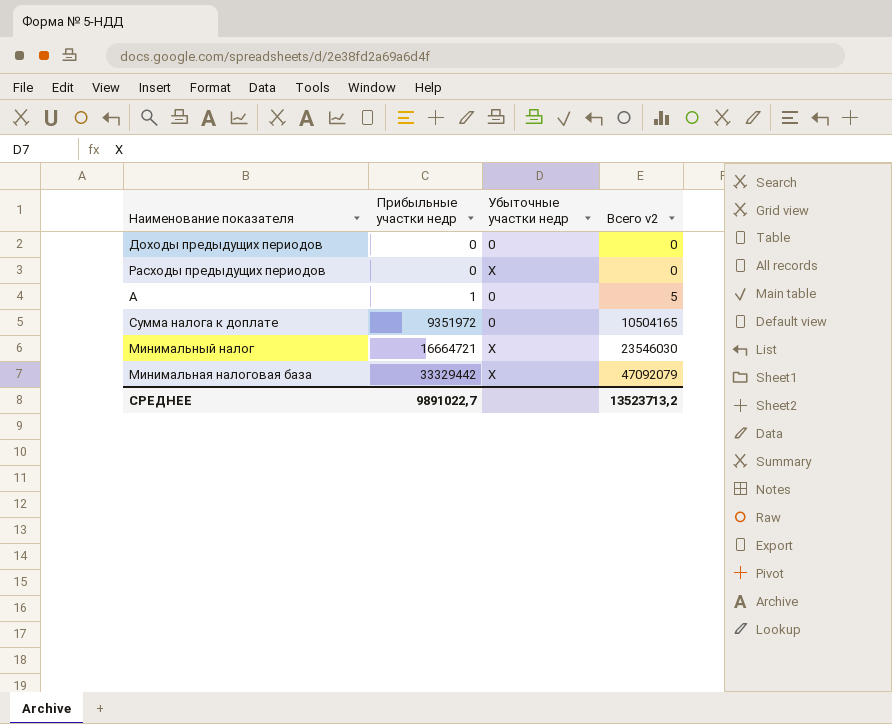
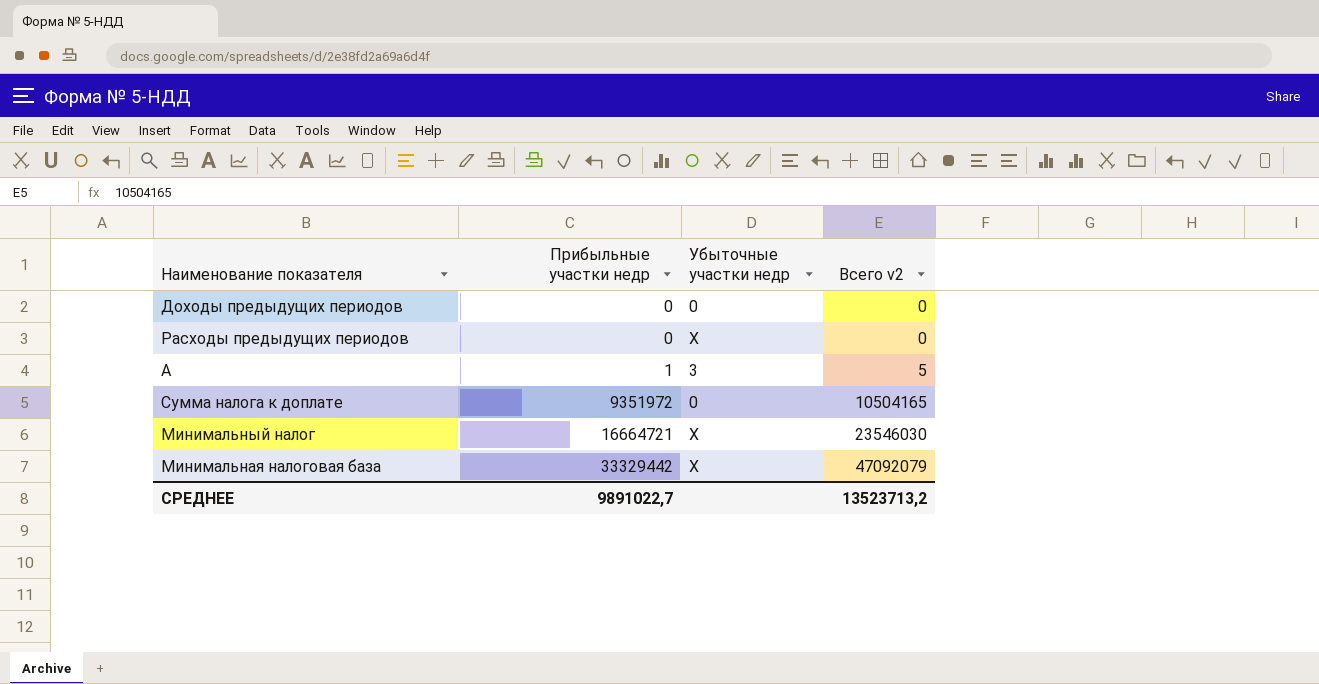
А | Убыточные участки недр: 0 -> 3

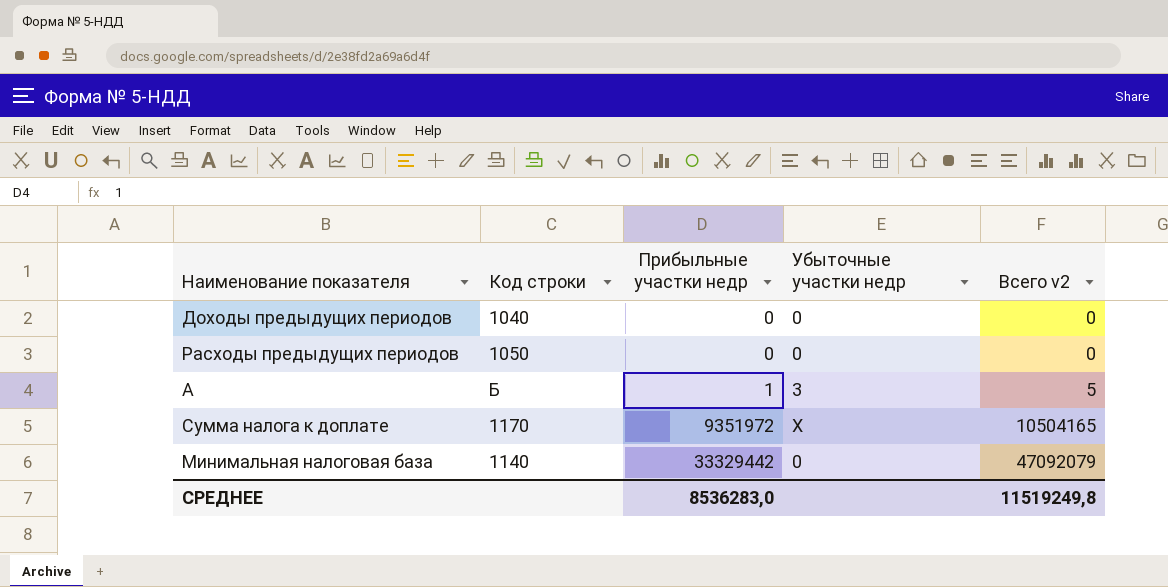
column Код строки | position: none -> 2
row Минимальный налог: 16664721 | X | 23546030 -> none
Расходы предыдущих периодов | Убыточные участки недр: X -> 0
Сумма налога к доплате | Убыточные участки недр: 0 -> X
Минимальная налоговая база | Убыточные участки недр: X -> 0
СРЕДНЕЕ | Прибыльные участки недр: 9891022,7 -> 8536283,0
СРЕДНЕЕ | Всего v2: 13523713,2 -> 11519249,8

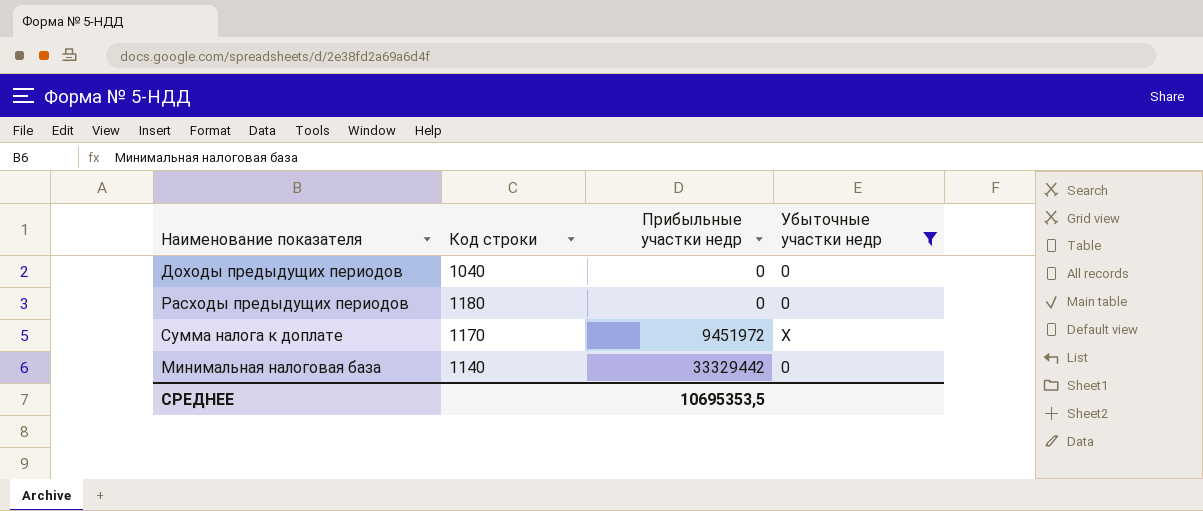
filter: none -> Убыточные участки недр != 3
column Всего v2 | position: 5 -> none
Расходы предыдущих периодов | Код строки: 1050 -> 1180
Сумма налога к доплате | Прибыльные участки недр: 9351972 -> 9451972
СРЕДНЕЕ | Прибыльные участки недр: 8536283,0 -> 10695353,5

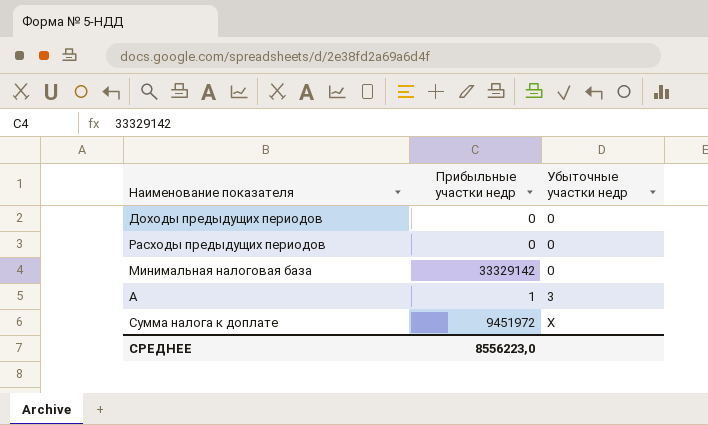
filter: Убыточные участки недр != 3 -> none
row order: Прибыльные участки недр ascending -> Убыточные участки недр ascending
column Код строки | position: 2 -> none
Минимальная налоговая база | Прибыльные участки недр: 33329442 -> 33329142
СРЕДНЕЕ | Прибыльные участки недр: 10695353,5 -> 8556223,0

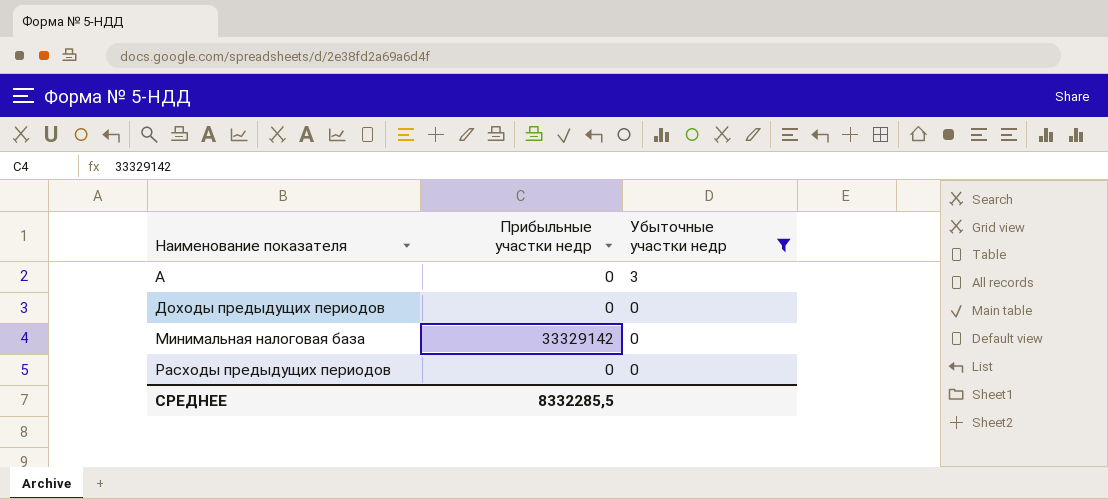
filter: none -> Убыточные участки недр != X
row order: Убыточные участки недр ascending -> Наименование показателя ascending
А | Прибыльные участки недр: 1 -> 0
СРЕДНЕЕ | Прибыльные участки недр: 8556223,0 -> 8332285,5

